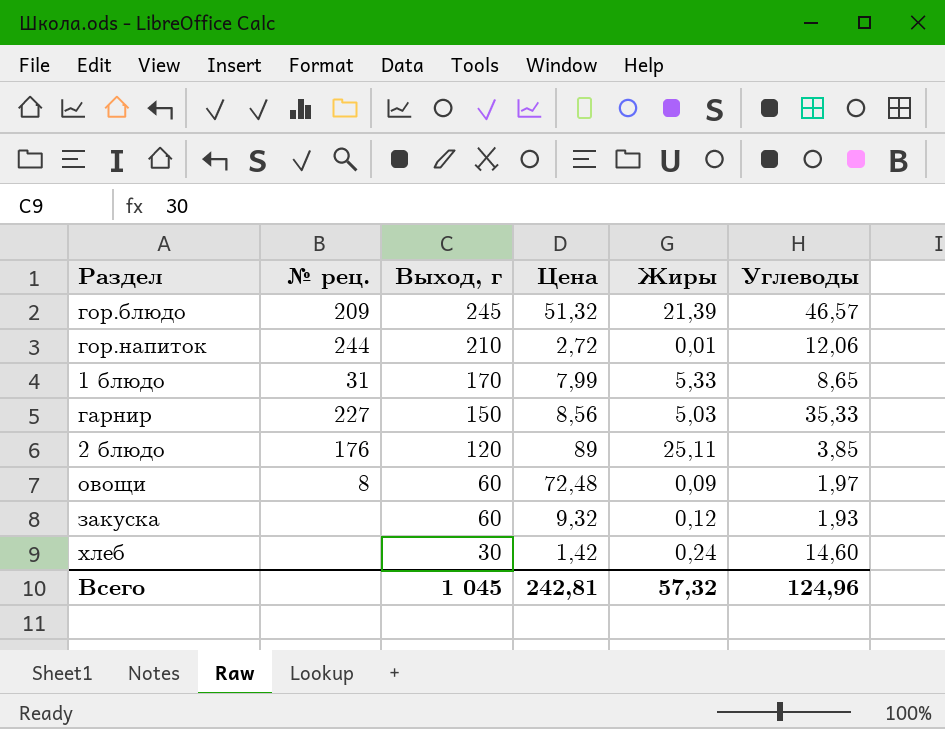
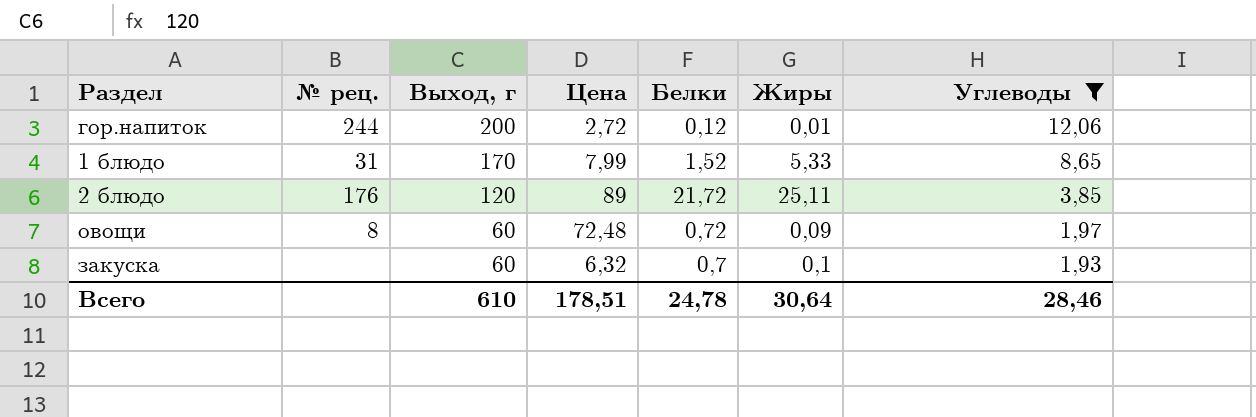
filter: none -> Углеводы <= 12,06
column Белки | position: none -> 5
гор.напиток | Выход, г: 210 -> 200
закуска | Цена: 9,32 -> 6,32
закуска | Жиры: 0,12 -> 0,1
Всего | Выход, г: 1 045 -> 610
Всего | Цена: 242,81 -> 178,51
Всего | Жиры: 57,32 -> 30,64
Всего | Углеводы: 124,96 -> 28,46

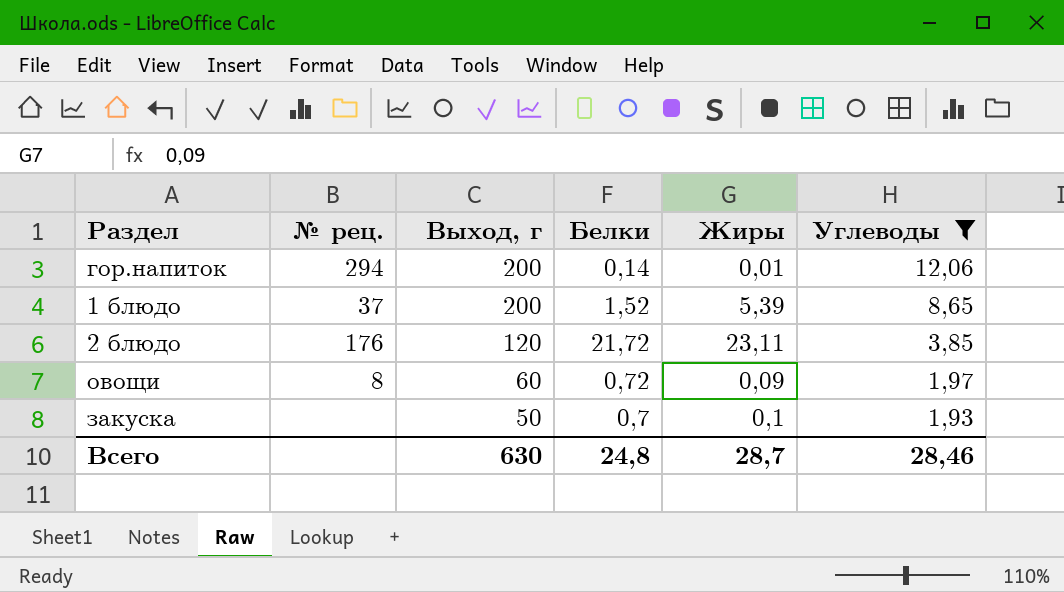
column Цена | position: 4 -> none
гор.напиток | № рец.: 244 -> 294
гор.напиток | Белки: 0,12 -> 0,14
1 блюдо | № рец.: 31 -> 37
1 блюдо | Выход, г: 170 -> 200
1 блюдо | Жиры: 5,33 -> 5,39
2 блюдо | Жиры: 25,11 -> 23,11
закуска | Выход, г: 60 -> 50
Всего | Выход, г: 610 -> 630
Всего | Белки: 24,78 -> 24,8
Всего | Жиры: 30,64 -> 28,7

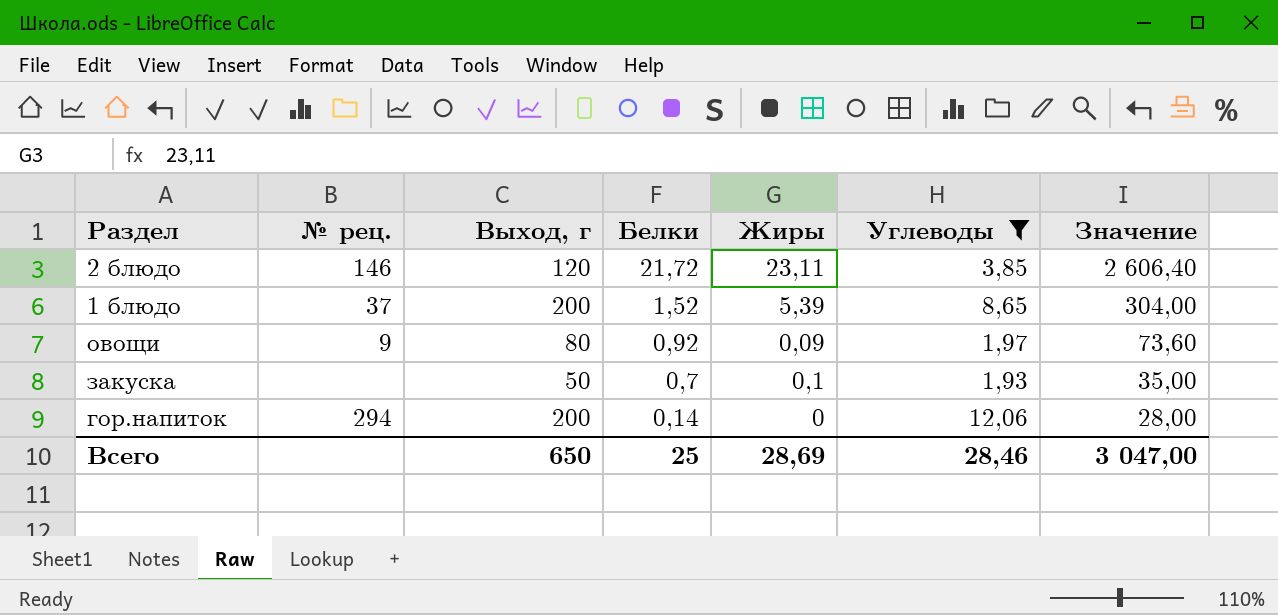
row order: Выход, г descending -> Белки descending
column Значение | formula: none -> [Выход, г] * [Белки]
2 блюдо | № рец.: 176 -> 146
овощи | № рец.: 8 -> 9
овощи | Выход, г: 60 -> 80
овощи | Белки: 0,72 -> 0,92
гор.напиток | Жиры: 0,01 -> 0
Всего | Выход, г: 630 -> 650
Всего | Белки: 24,8 -> 25
Всего | Жиры: 28,7 -> 28,69

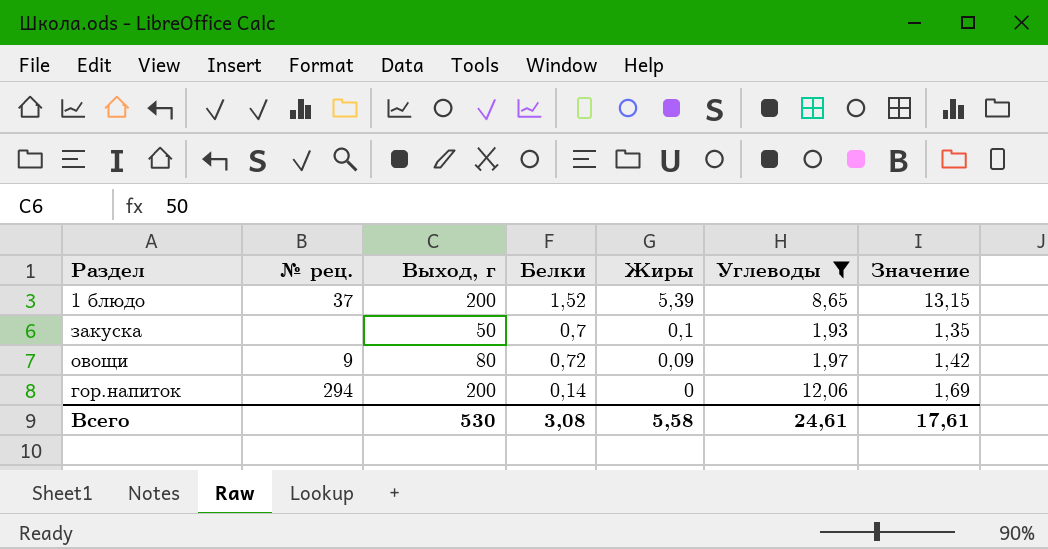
row order: Белки descending -> Жиры descending
column Значение | formula: [Выход, г] * [Белки] -> [Белки] * [Углеводы]
row 2 блюдо: 146 | 120 | 21,72 | 23,11 | 3,85 | 2 606,40 -> none
овощи | Белки: 0,92 -> 0,72
Всего | Выход, г: 650 -> 530
Всего | Белки: 25 -> 3,08
Всего | Жиры: 28,69 -> 5,58
Всего | Углеводы: 28,46 -> 24,61
Всего | Значение: 3 047,00 -> 17,61

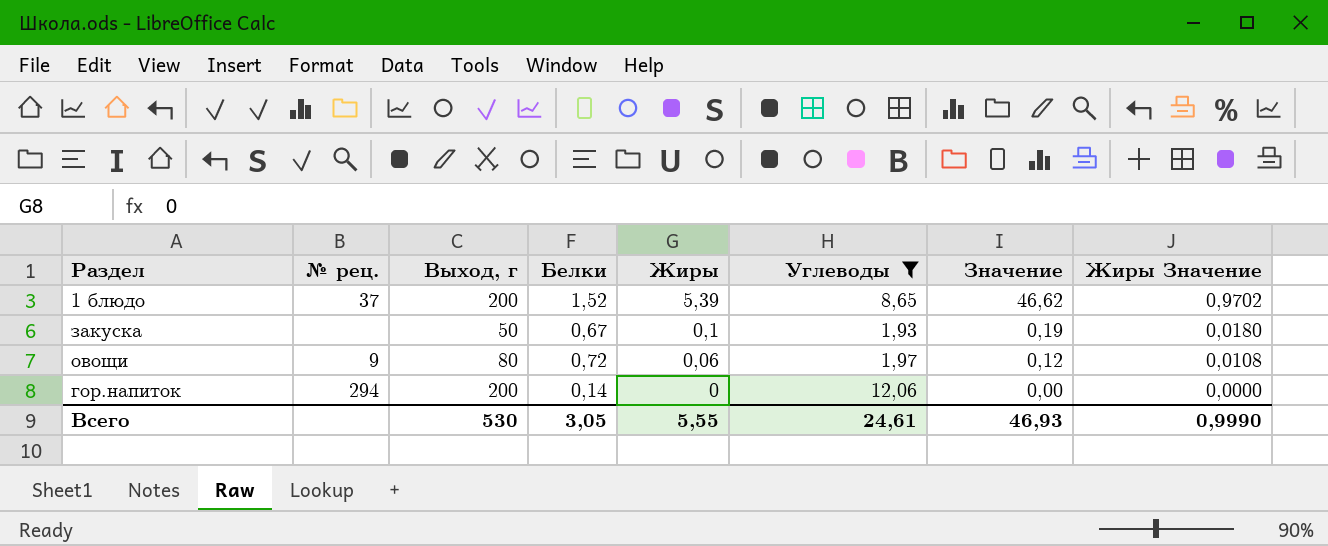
column Значение | formula: [Белки] * [Углеводы] -> [Жиры] * [Углеводы]
column Жиры Значение | formula: none -> [Жиры] * 0,18
закуска | Белки: 0,7 -> 0,67
овощи | Жиры: 0,09 -> 0,06
Всего | Белки: 3,08 -> 3,05
Всего | Жиры: 5,58 -> 5,55
Всего | Значение: 17,61 -> 46,93

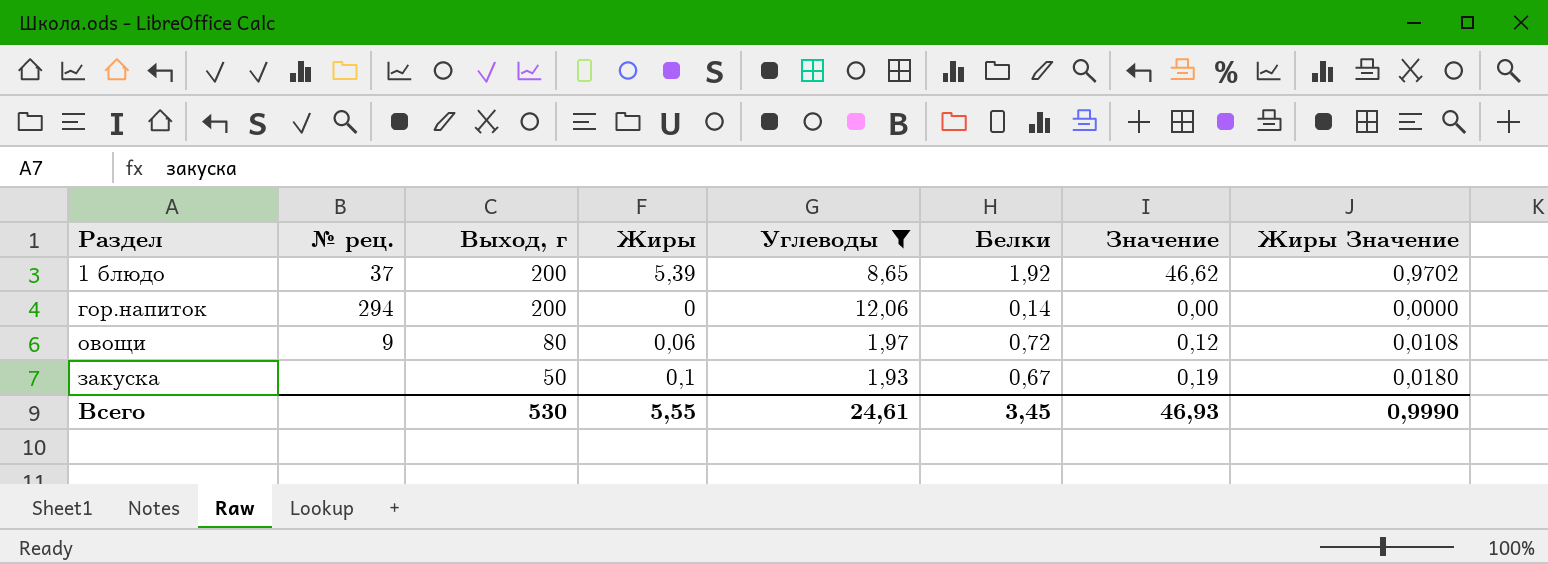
row order: Жиры descending -> Выход, г descending
column Белки | position: 4 -> 6
1 блюдо | Белки: 1,52 -> 1,92
Всего | Белки: 3,05 -> 3,45

